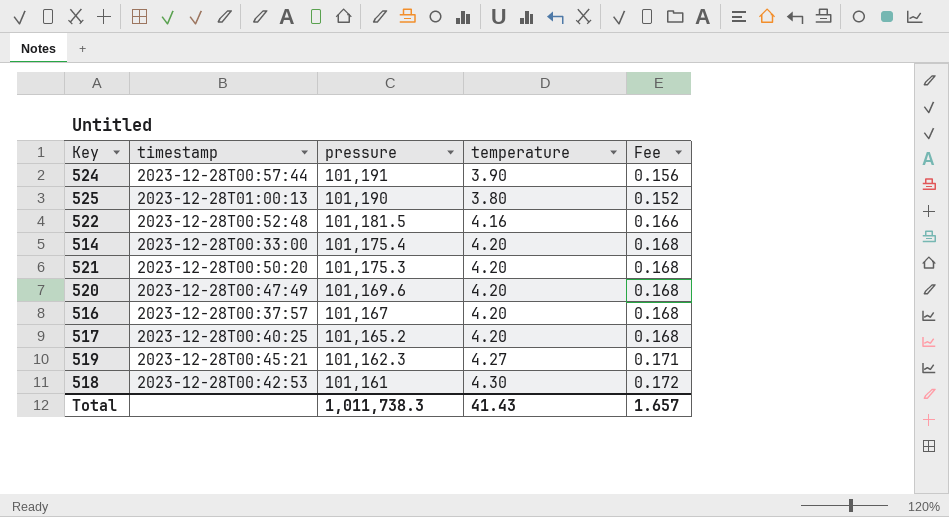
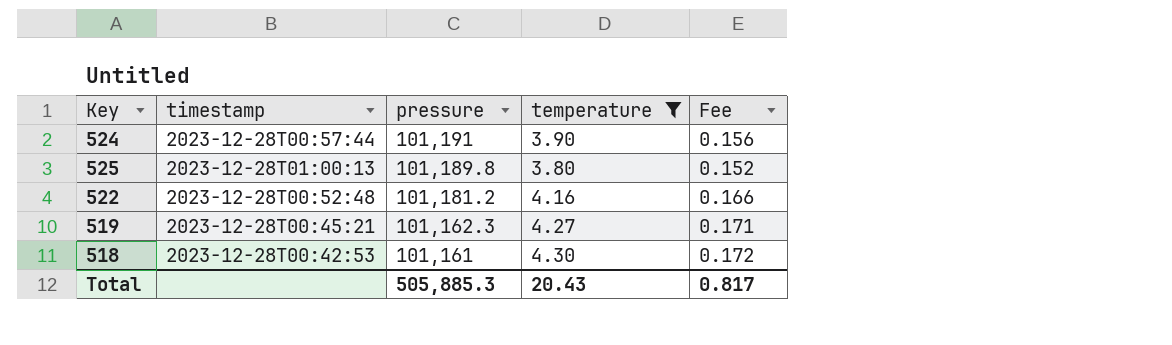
filter: none -> temperature != 4.20
525 | pressure: 101,190 -> 101,189.8
522 | pressure: 101,181.5 -> 101,181.2
Total | pressure: 1,011,738.3 -> 505,885.3
Total | temperature: 41.43 -> 20.43
Total | Fee: 1.657 -> 0.817

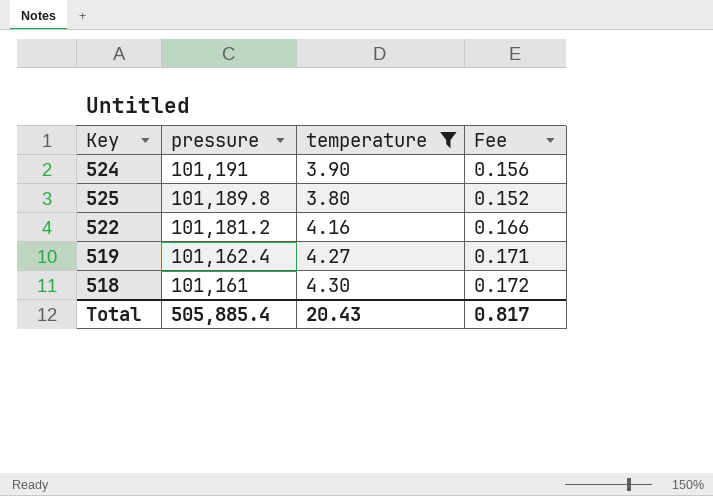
column timestamp | position: 2 -> none
519 | pressure: 101,162.3 -> 101,162.4
Total | pressure: 505,885.3 -> 505,885.4

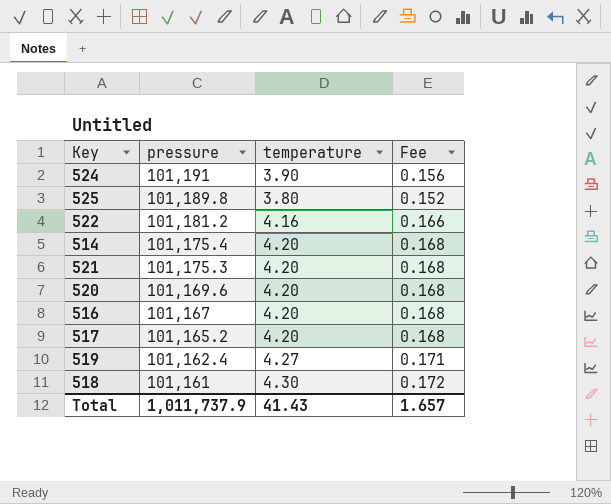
filter: temperature != 4.20 -> none
Total | pressure: 505,885.4 -> 1,011,737.9
Total | temperature: 20.43 -> 41.43
Total | Fee: 0.817 -> 1.657

